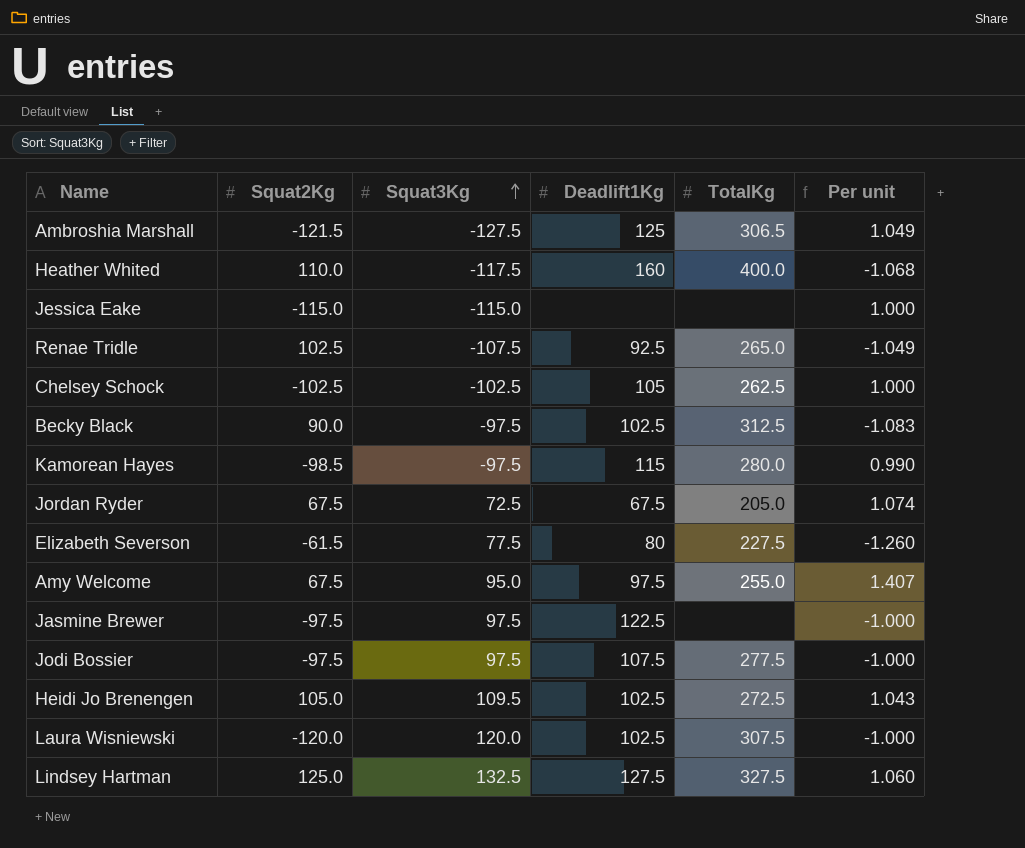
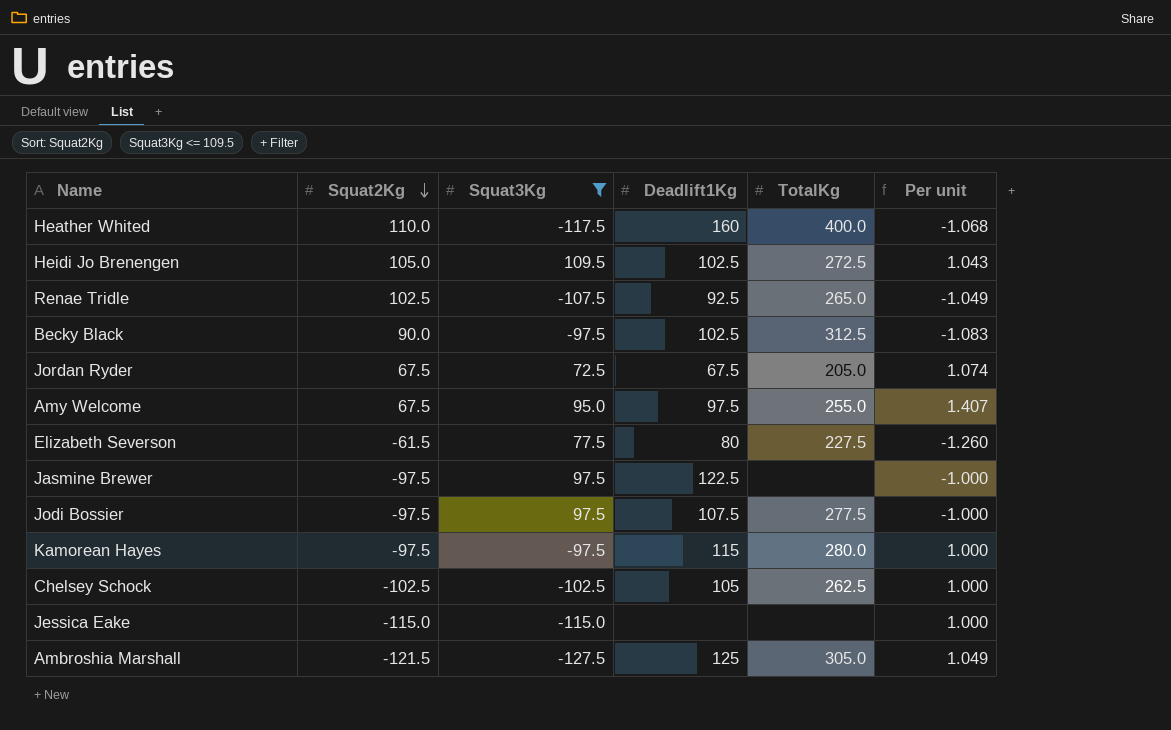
filter: none -> Squat3Kg <= 109.5
row order: Squat3Kg ascending -> Squat2Kg descending
Kamorean Hayes | Squat2Kg: -98.5 -> -97.5
Kamorean Hayes | Per unit: 0.990 -> 1.000
Ambroshia Marshall | TotalKg: 306.5 -> 305.0

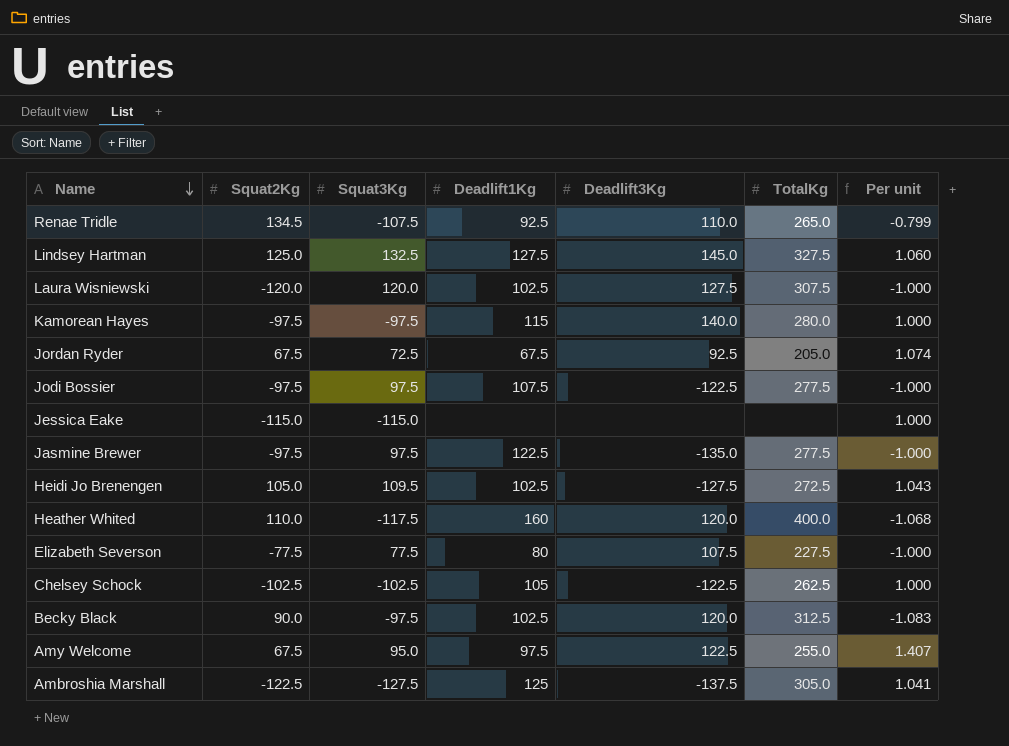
filter: Squat3Kg <= 109.5 -> none
row order: Squat2Kg descending -> Name descending
column Deadlift3Kg | position: none -> 5
Renae Tridle | Squat2Kg: 102.5 -> 134.5
Renae Tridle | Per unit: -1.049 -> -0.799
Jasmine Brewer | TotalKg: none -> 277.5
Elizabeth Severson | Squat2Kg: -61.5 -> -77.5
Elizabeth Severson | Per unit: -1.260 -> -1.000
Ambroshia Marshall | Squat2Kg: -121.5 -> -122.5
Ambroshia Marshall | Per unit: 1.049 -> 1.041

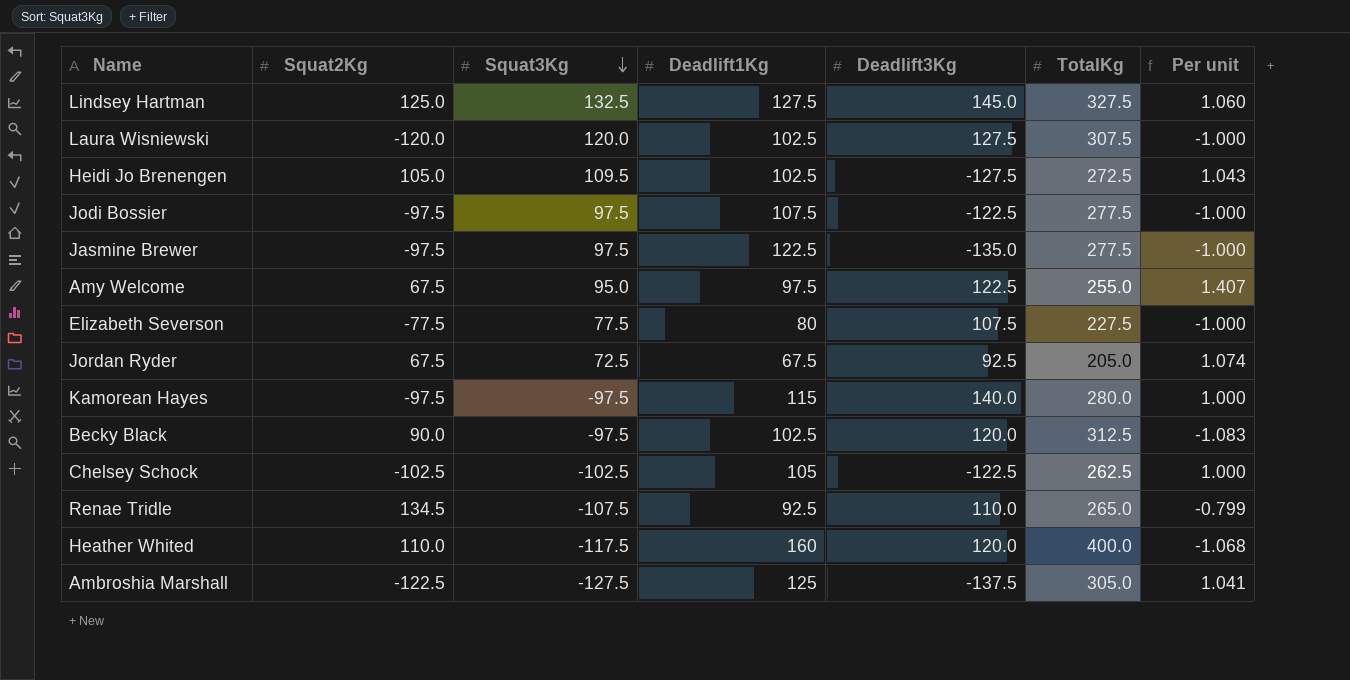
row order: Name descending -> Squat3Kg descending
row Jessica Eake: -115.0 | -115.0 | none | none | none | 1.000 -> none

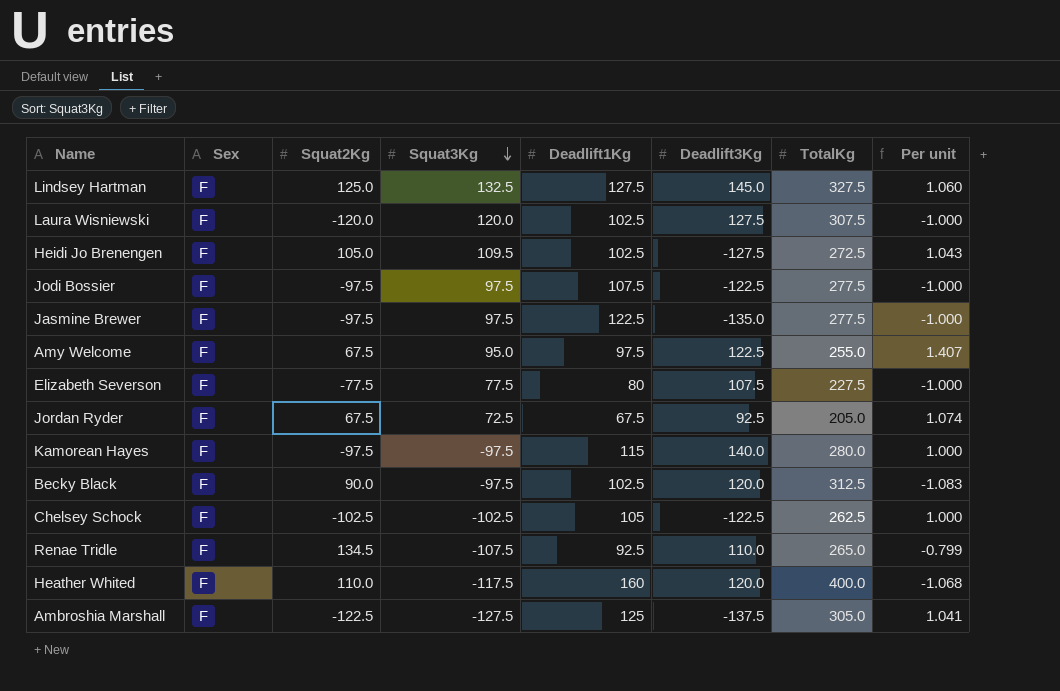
column Sex | position: none -> 2

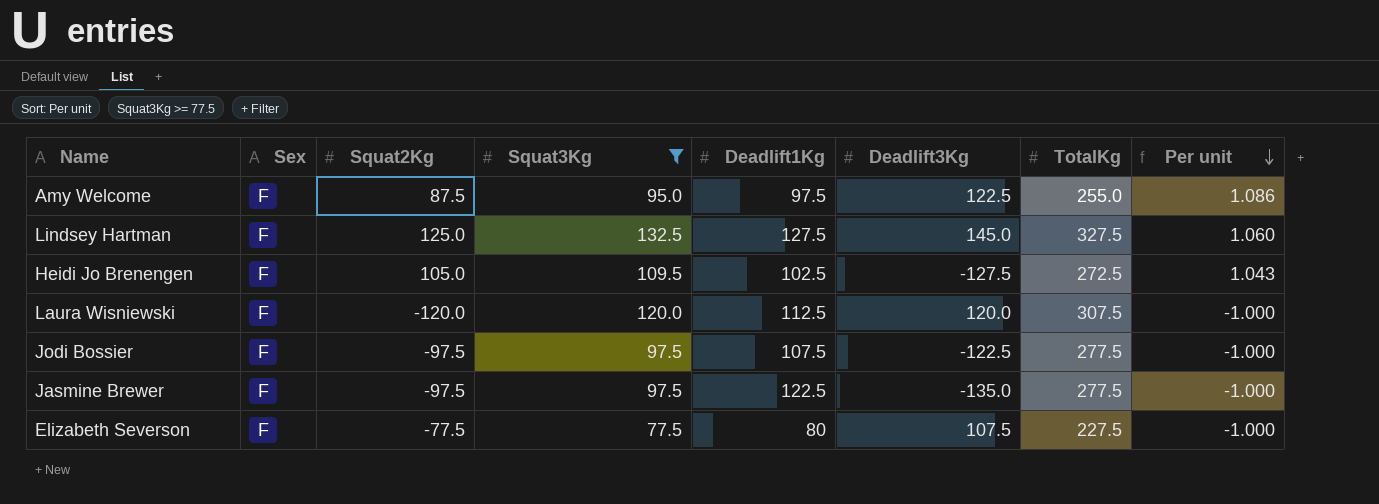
filter: none -> Squat3Kg >= 77.5
row order: Squat3Kg descending -> Per unit descending
Amy Welcome | Squat2Kg: 67.5 -> 87.5
Amy Welcome | Per unit: 1.407 -> 1.086
Laura Wisniewski | Deadlift1Kg: 102.5 -> 112.5
Laura Wisniewski | Deadlift3Kg: 127.5 -> 120.0

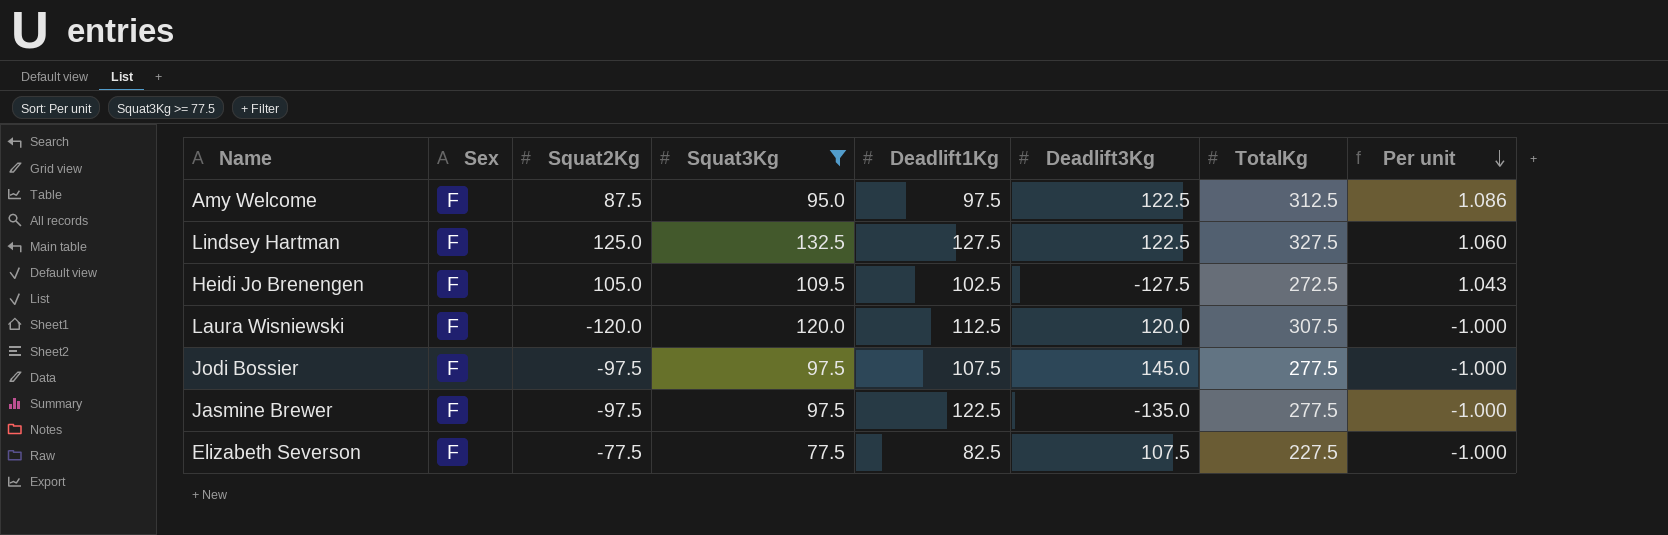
Amy Welcome | TotalKg: 255.0 -> 312.5
Lindsey Hartman | Deadlift3Kg: 145.0 -> 122.5
Jodi Bossier | Deadlift3Kg: -122.5 -> 145.0
Elizabeth Severson | Deadlift1Kg: 80 -> 82.5

